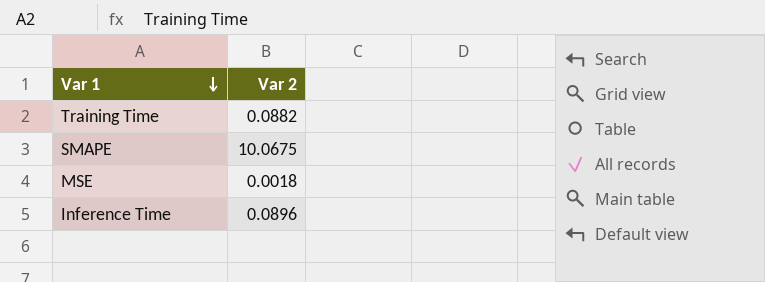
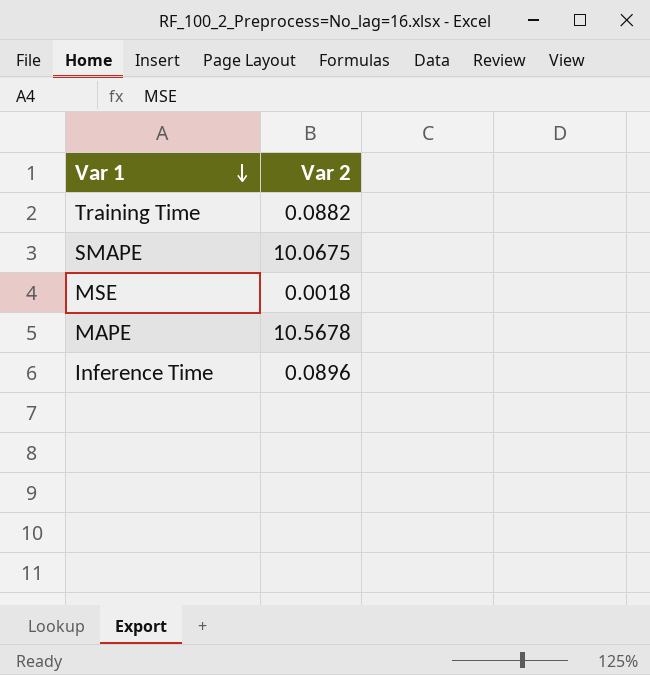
row MAPE: none -> 10.5678

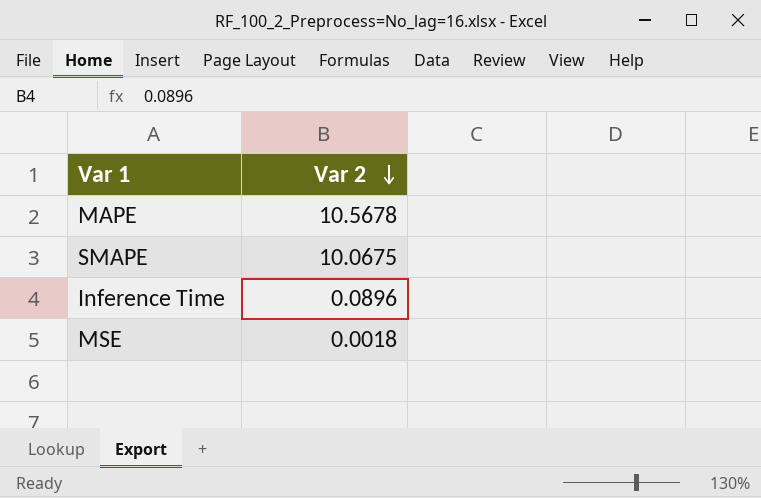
row order: Var 1 descending -> Var 2 descending
row Training Time: 0.0882 -> none

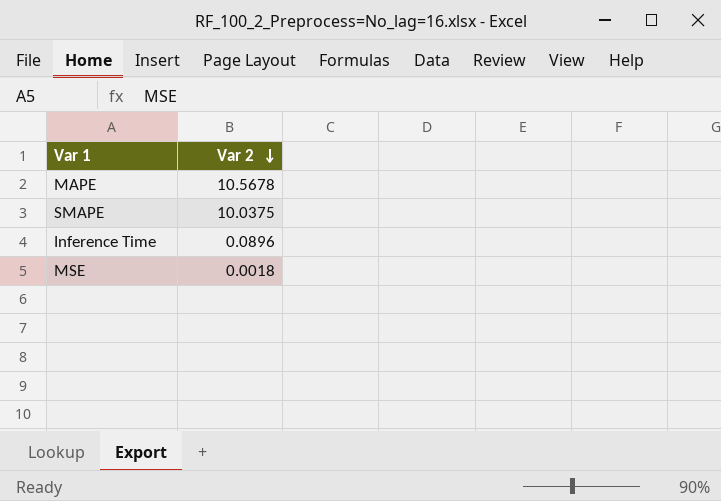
SMAPE | Var 2: 10.0675 -> 10.0375

